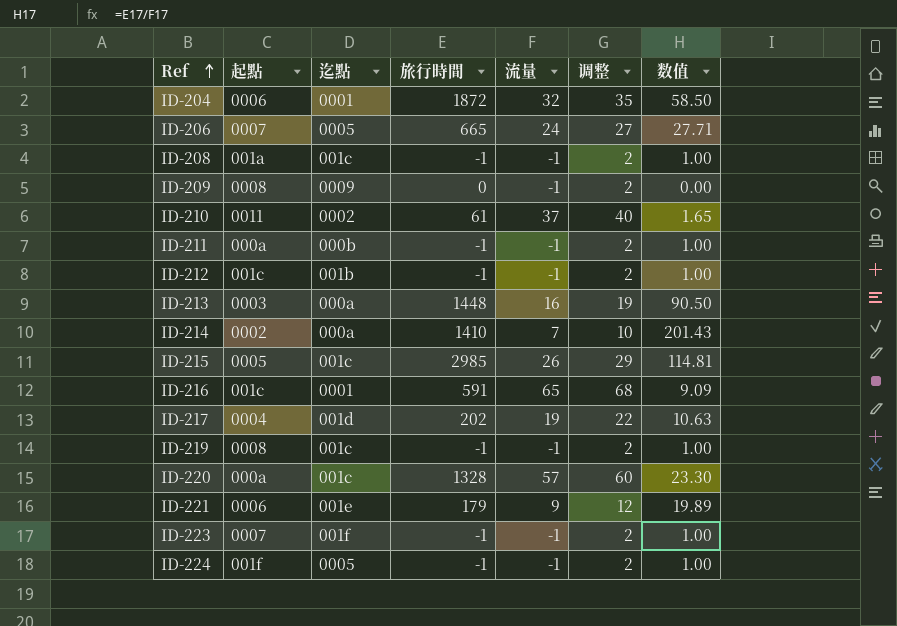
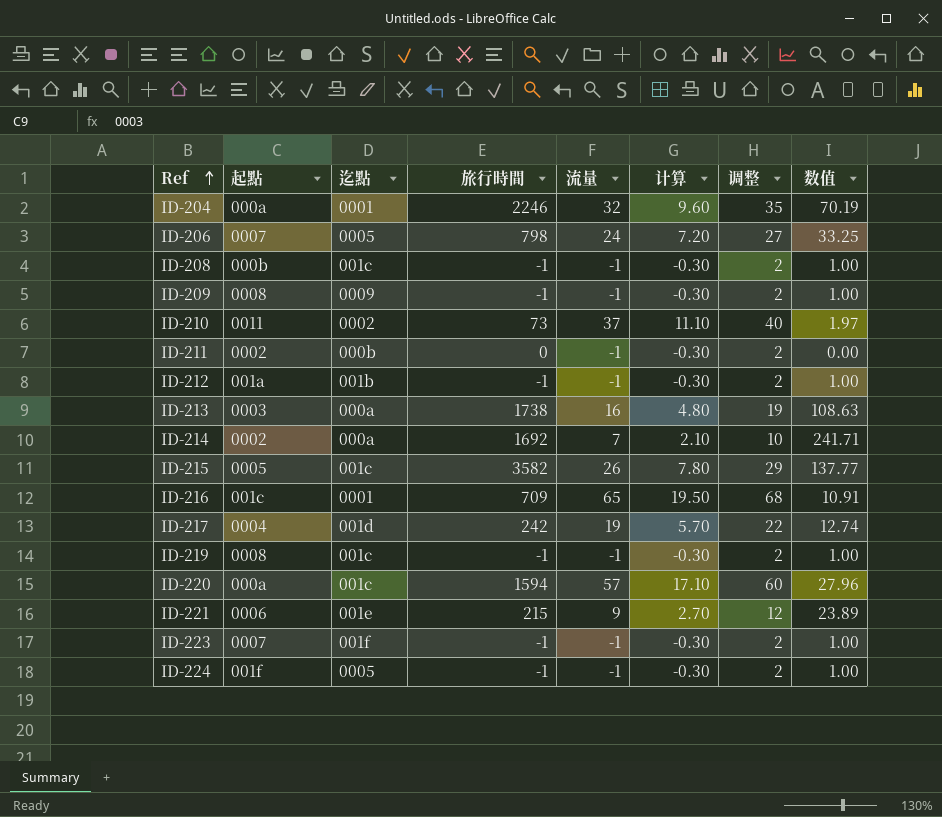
column 计算 | formula: none -> [流量] * 0.3
ID-204 | 起點: 0006 -> 000a
ID-204 | 旅行時間: 1872 -> 2246
ID-204 | 数值: 58.50 -> 70.19
ID-206 | 旅行時間: 665 -> 798
ID-206 | 数值: 27.71 -> 33.25
ID-208 | 起點: 001a -> 000b
ID-209 | 旅行時間: 0 -> -1
ID-209 | 数值: 0.00 -> 1.00
ID-210 | 旅行時間: 61 -> 73
ID-210 | 数值: 1.65 -> 1.97
ID-211 | 起點: 000a -> 0002
ID-211 | 旅行時間: -1 -> 0
ID-211 | 数值: 1.00 -> 0.00
ID-212 | 起點: 001c -> 001a
ID-213 | 旅行時間: 1448 -> 1738
ID-213 | 数值: 90.50 -> 108.63
ID-214 | 旅行時間: 1410 -> 1692
ID-214 | 数值: 201.43 -> 241.71
ID-215 | 旅行時間: 2985 -> 3582
ID-215 | 数值: 114.81 -> 137.77
ID-216 | 旅行時間: 591 -> 709
ID-216 | 数值: 9.09 -> 10.91
ID-217 | 旅行時間: 202 -> 242
ID-217 | 数值: 10.63 -> 12.74
ID-220 | 旅行時間: 1328 -> 1594
ID-220 | 数值: 23.30 -> 27.96
ID-221 | 旅行時間: 179 -> 215
ID-221 | 数值: 19.89 -> 23.89

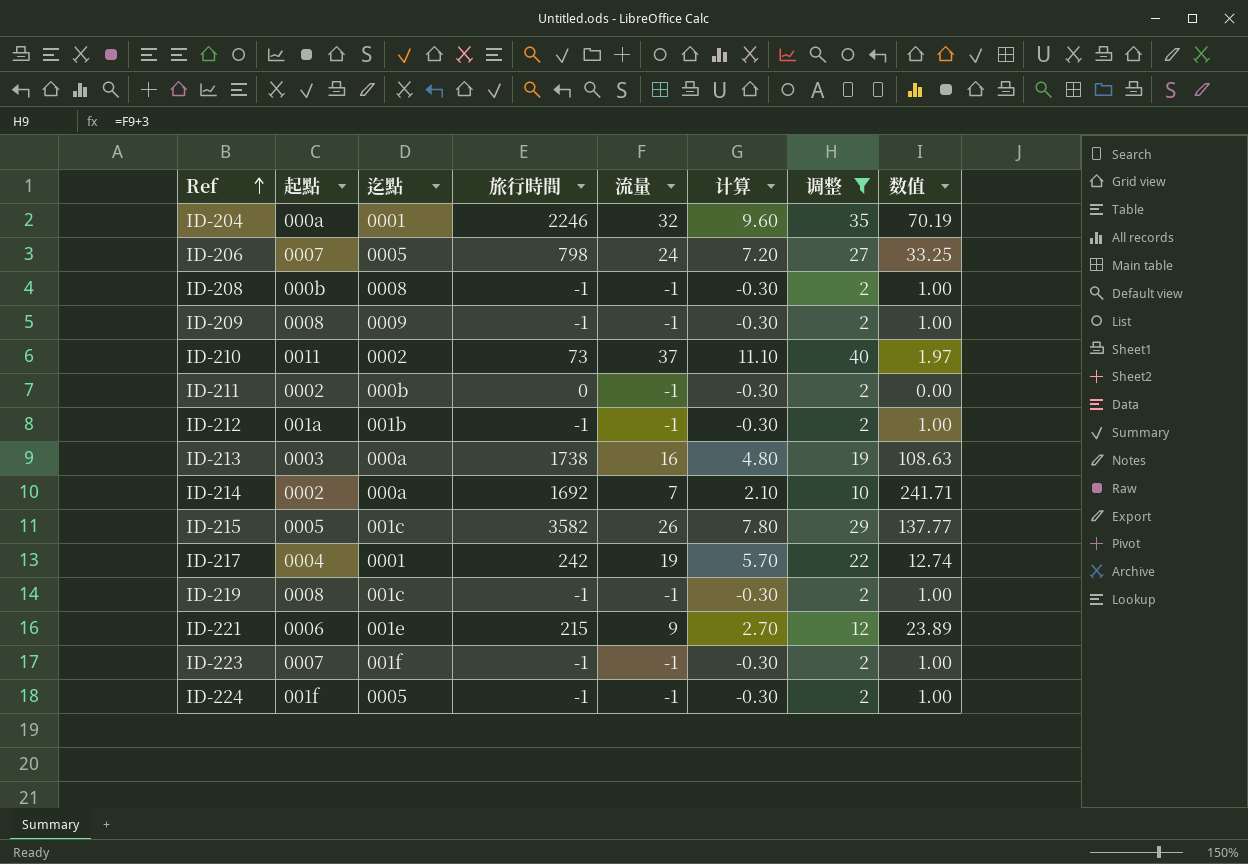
filter: none -> 调整 <= 40
ID-208 | 迄點: 001c -> 0008
ID-217 | 迄點: 001d -> 0001

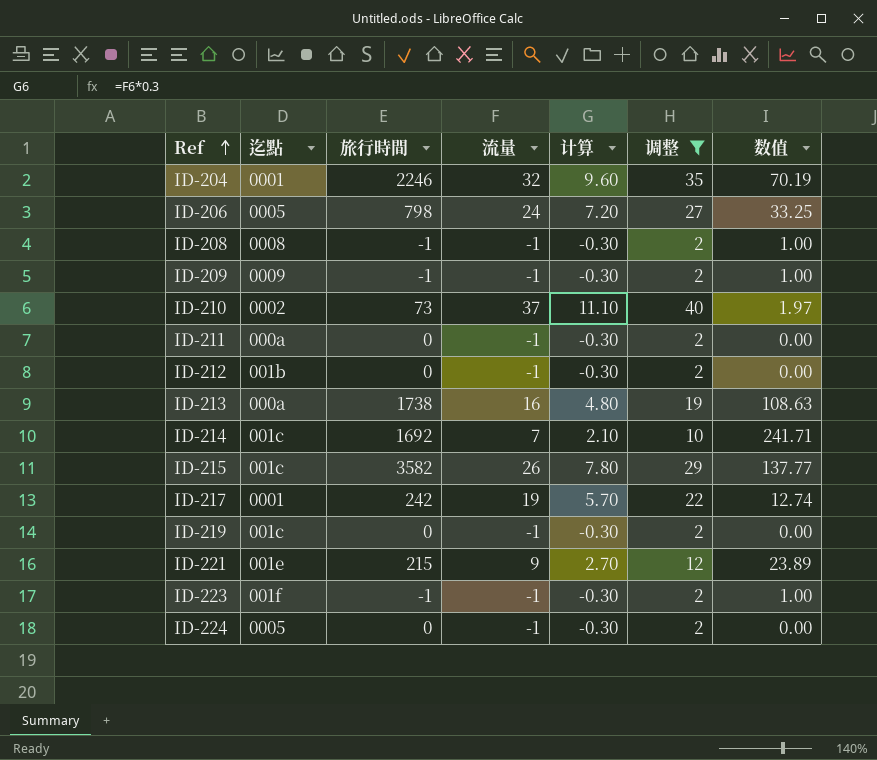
column 起點 | position: 2 -> none
ID-211 | 迄點: 000b -> 000a
ID-212 | 旅行時間: -1 -> 0
ID-212 | 数值: 1.00 -> 0.00
ID-214 | 迄點: 000a -> 001c
ID-219 | 旅行時間: -1 -> 0
ID-219 | 数值: 1.00 -> 0.00
ID-224 | 旅行時間: -1 -> 0
ID-224 | 数值: 1.00 -> 0.00

